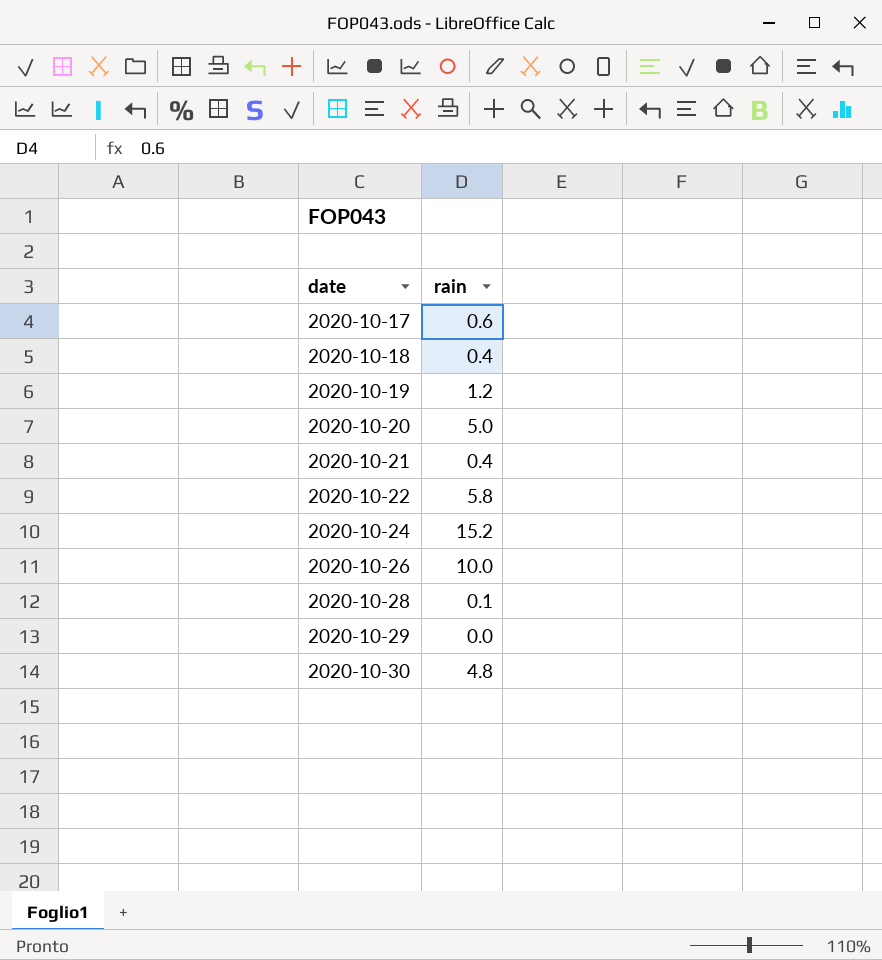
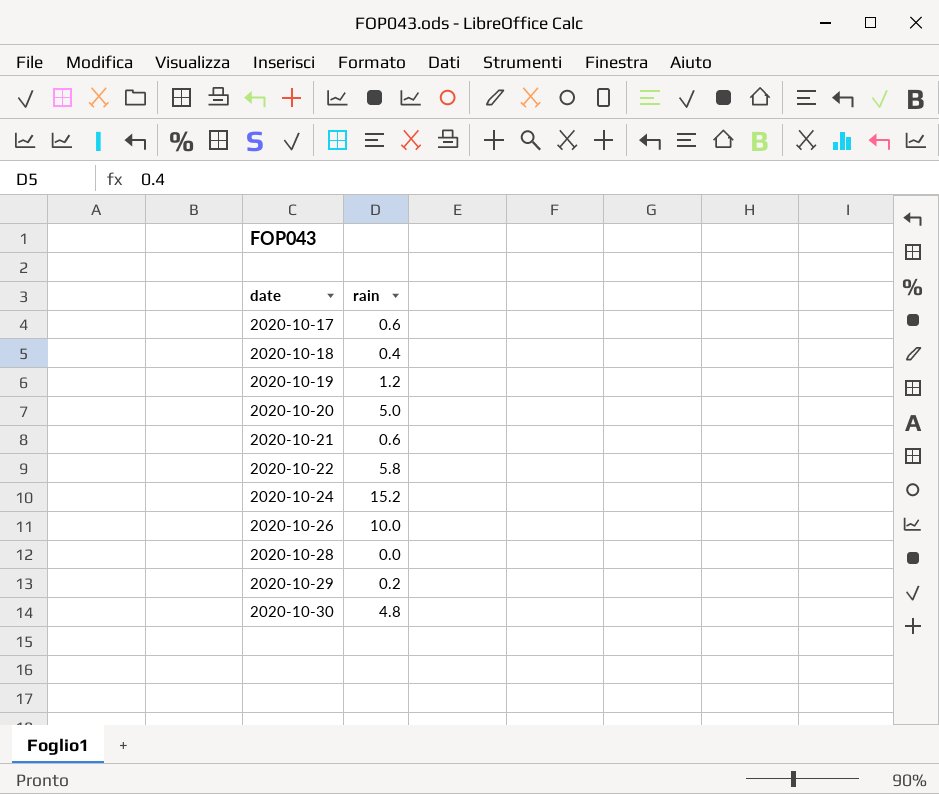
2020-10-21 | rain: 0.4 -> 0.6
2020-10-28 | rain: 0.1 -> 0.0
2020-10-29 | rain: 0.0 -> 0.2

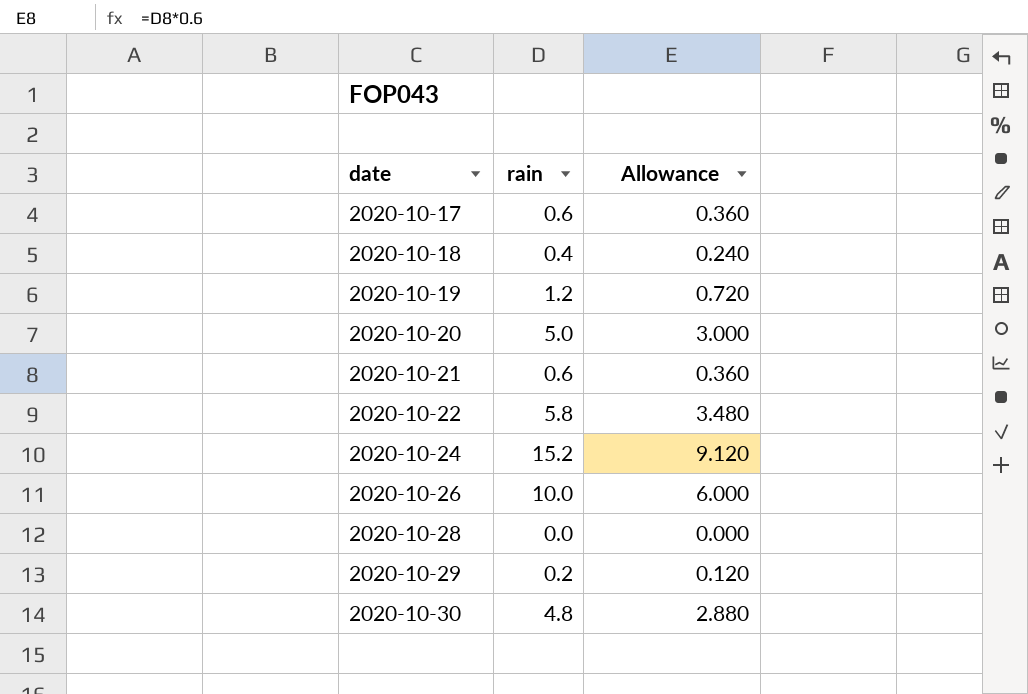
column Allowance | formula: none -> [rain] * 0.6

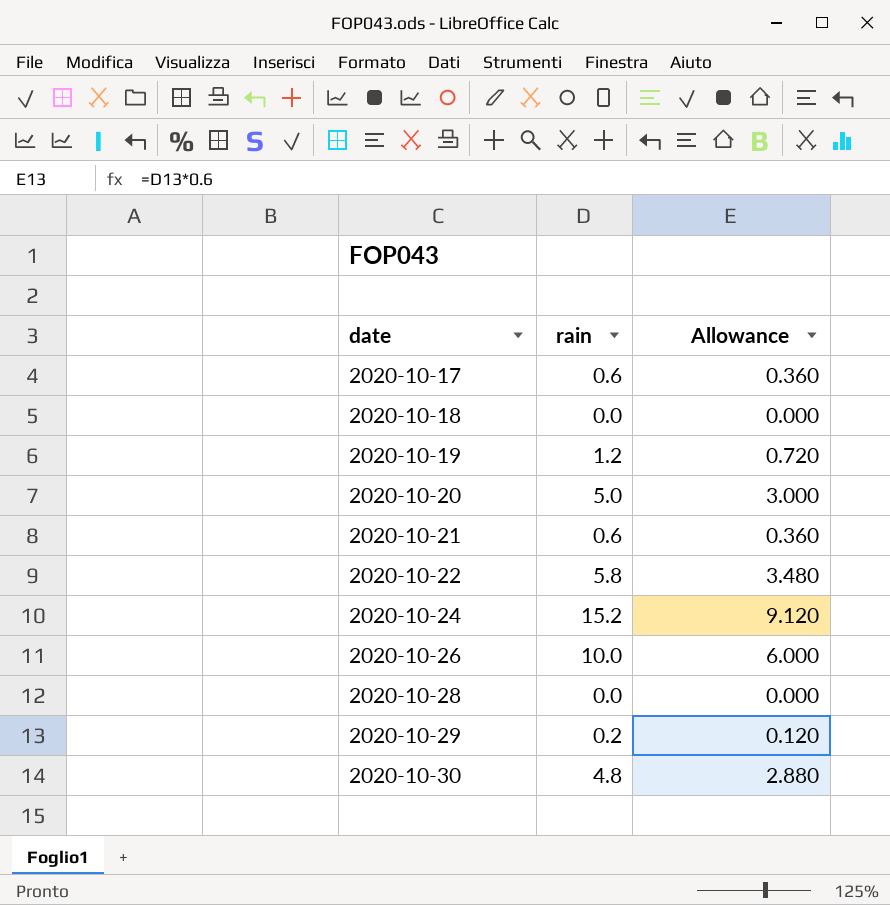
2020-10-18 | rain: 0.4 -> 0.0
2020-10-18 | Allowance: 0.240 -> 0.000

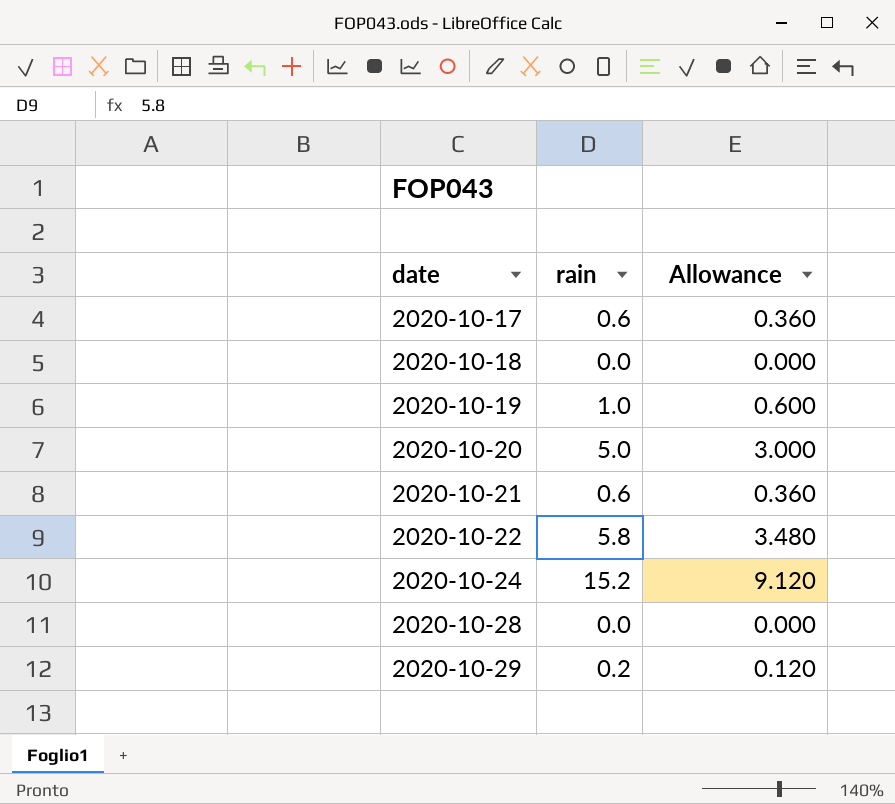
row 2020-10-26: 10.0 | 6.000 -> none
row 2020-10-30: 4.8 | 2.880 -> none
2020-10-19 | rain: 1.2 -> 1.0
2020-10-19 | Allowance: 0.720 -> 0.600

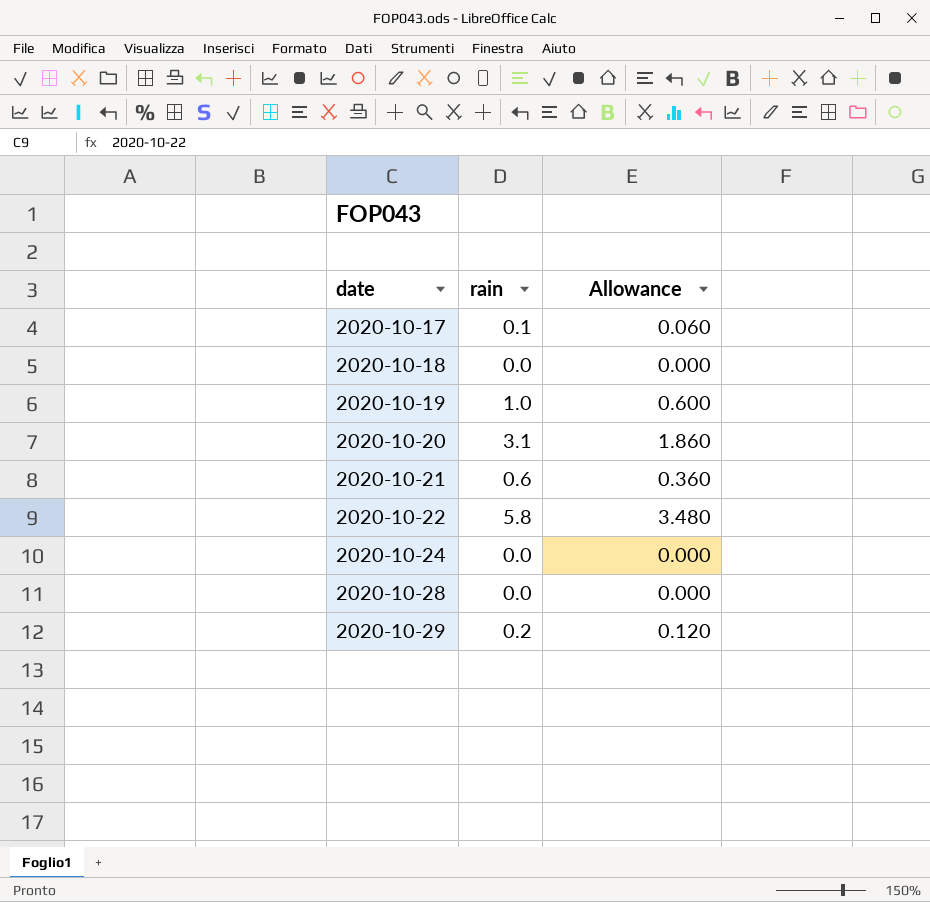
2020-10-17 | rain: 0.6 -> 0.1
2020-10-17 | Allowance: 0.360 -> 0.060
2020-10-20 | rain: 5.0 -> 3.1
2020-10-20 | Allowance: 3.000 -> 1.860
2020-10-24 | rain: 15.2 -> 0.0
2020-10-24 | Allowance: 9.120 -> 0.000

